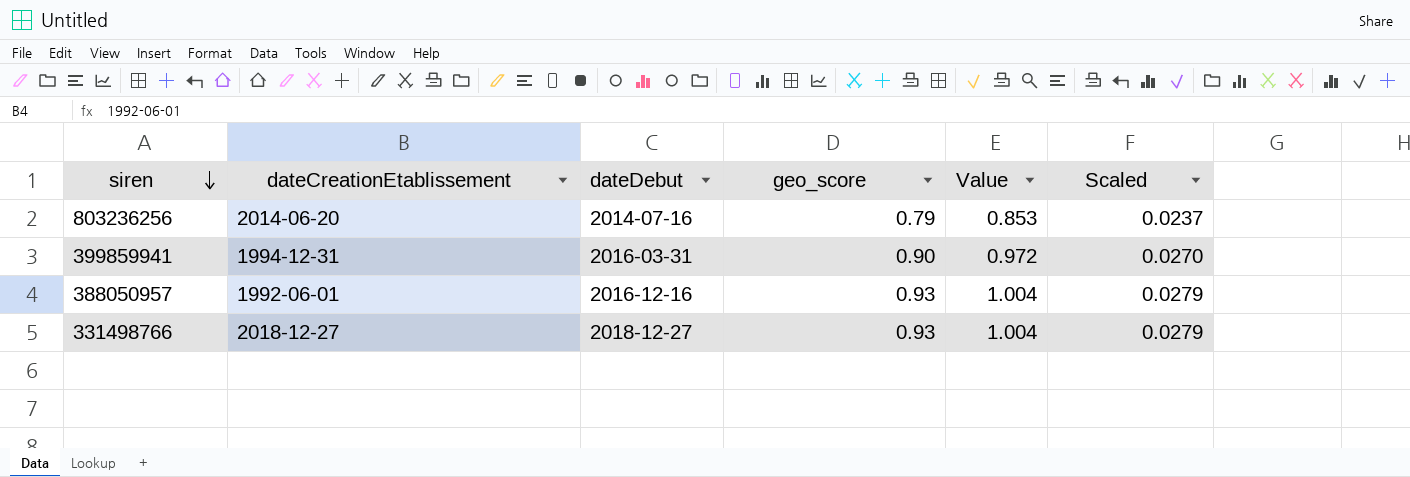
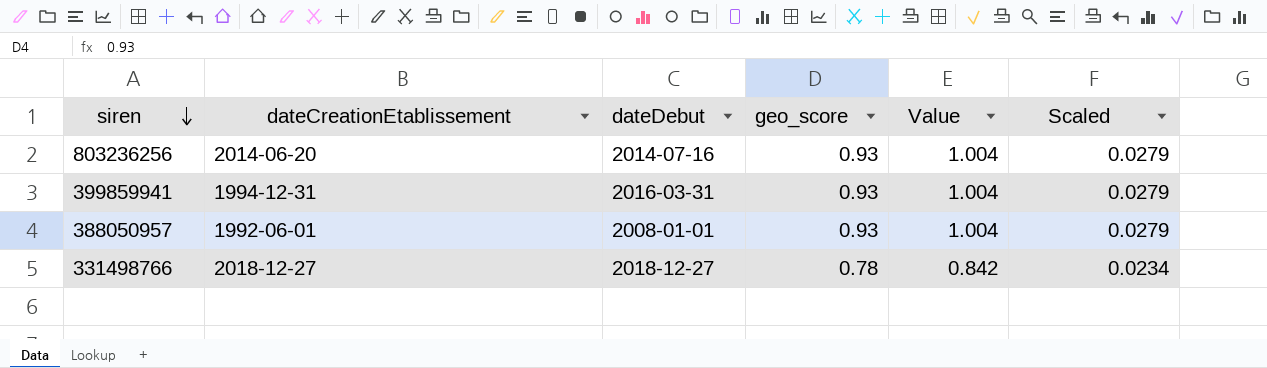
803236256 | geo_score: 0.79 -> 0.93
803236256 | Value: 0.853 -> 1.004
803236256 | Scaled: 0.0237 -> 0.0279
399859941 | geo_score: 0.90 -> 0.93
399859941 | Value: 0.972 -> 1.004
399859941 | Scaled: 0.0270 -> 0.0279
388050957 | dateDebut: 2016-12-16 -> 2008-01-01
331498766 | geo_score: 0.93 -> 0.78
331498766 | Value: 1.004 -> 0.842
331498766 | Scaled: 0.0279 -> 0.0234

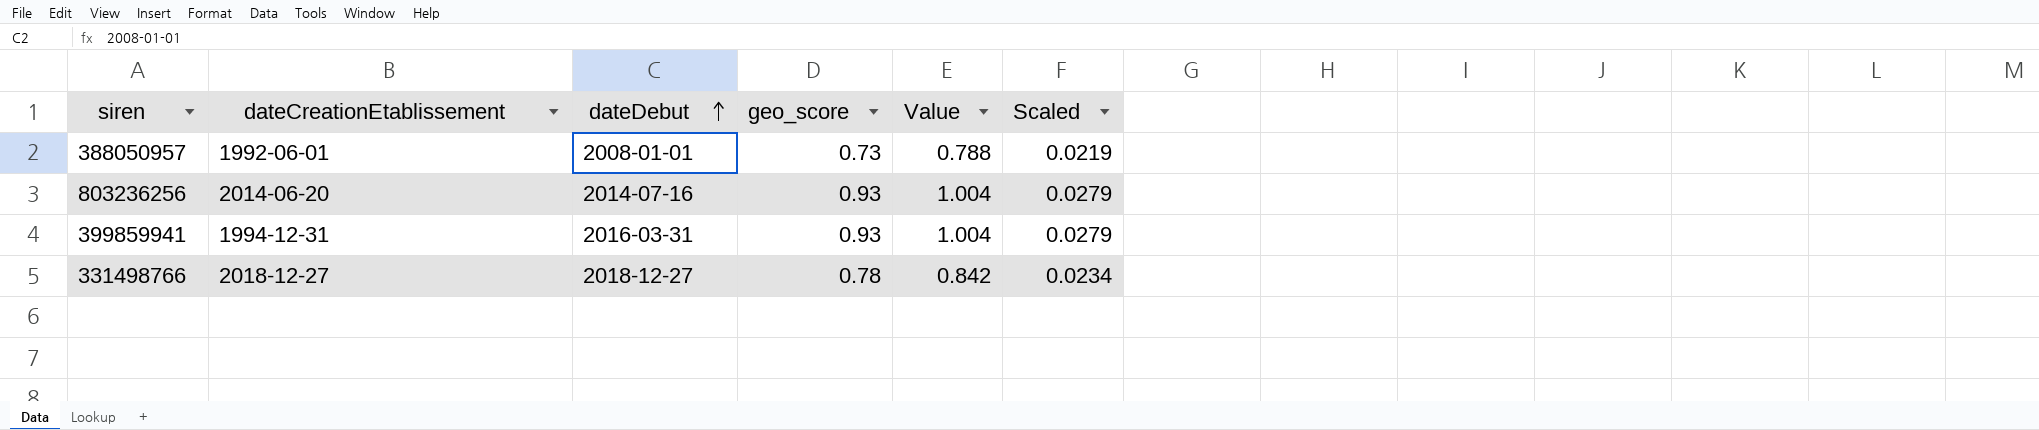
row order: siren descending -> dateDebut ascending
388050957 | geo_score: 0.93 -> 0.73
388050957 | Value: 1.004 -> 0.788
388050957 | Scaled: 0.0279 -> 0.0219

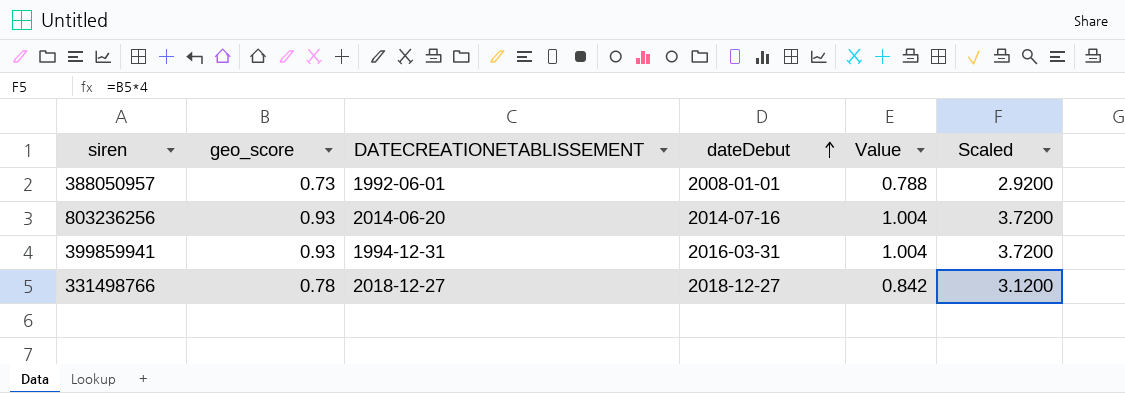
column geo_score | position: 4 -> 2
column name: dateCreationEtablissement -> DATECREATIONETABLISSEMENT
column Scaled | formula: [geo_score] * 0.03 -> [geo_score] * 4

